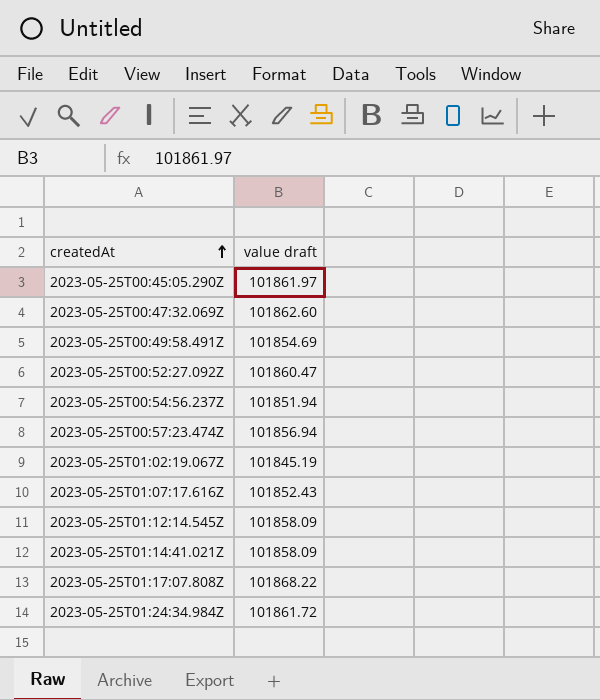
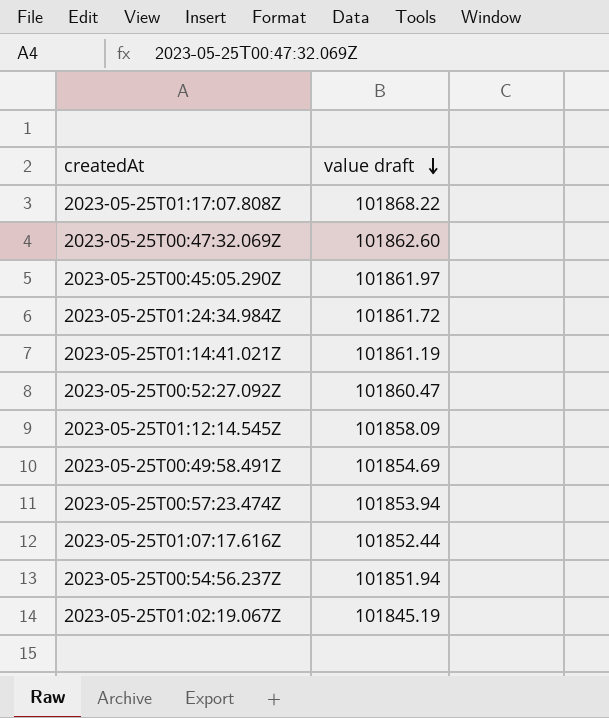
row order: createdAt ascending -> value draft descending
2023-05-25T01:14:41.021Z | value draft: 101858.09 -> 101861.19
2023-05-25T00:57:23.474Z | value draft: 101856.94 -> 101853.94
2023-05-25T01:07:17.616Z | value draft: 101852.43 -> 101852.44

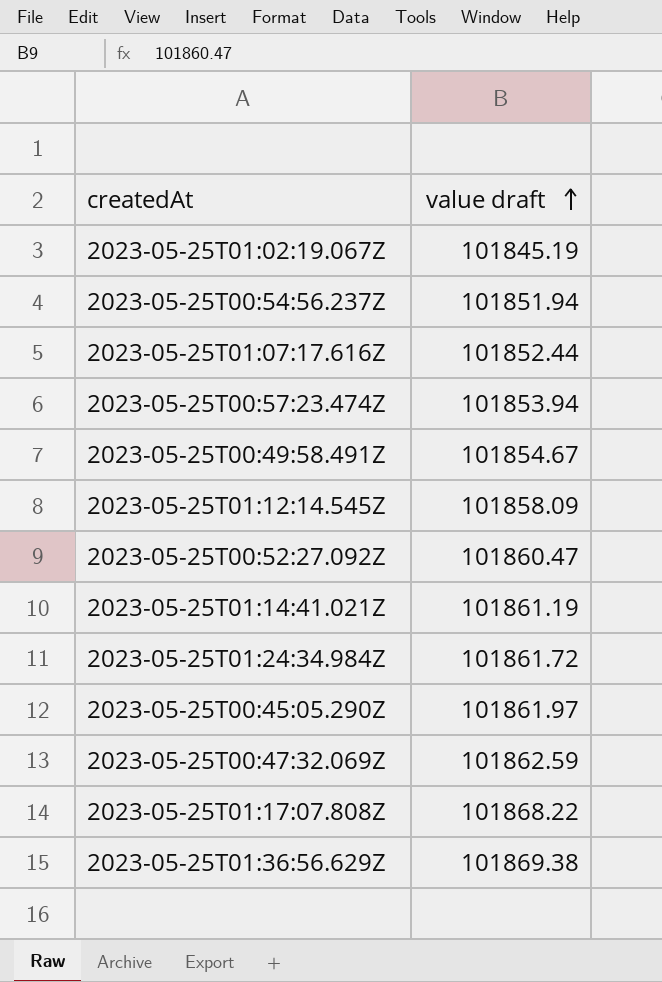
row order: value draft descending -> value draft ascending
2023-05-25T00:49:58.491Z | value draft: 101854.69 -> 101854.67
2023-05-25T00:47:32.069Z | value draft: 101862.60 -> 101862.59
row 2023-05-25T01:36:56.629Z: none -> 101869.38

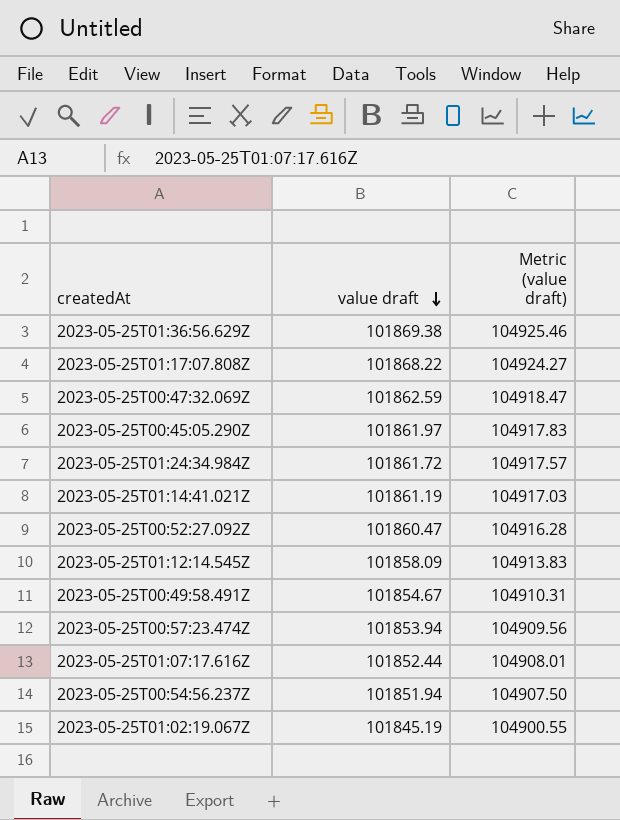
row order: value draft ascending -> value draft descending
column Metric (value draft) | formula: none -> [value draft] * 1.03

